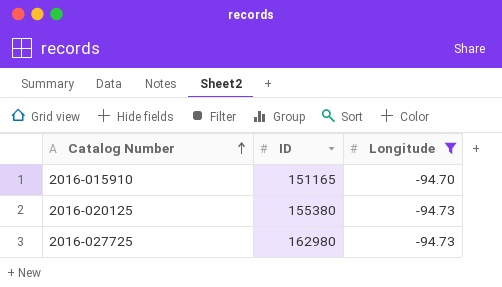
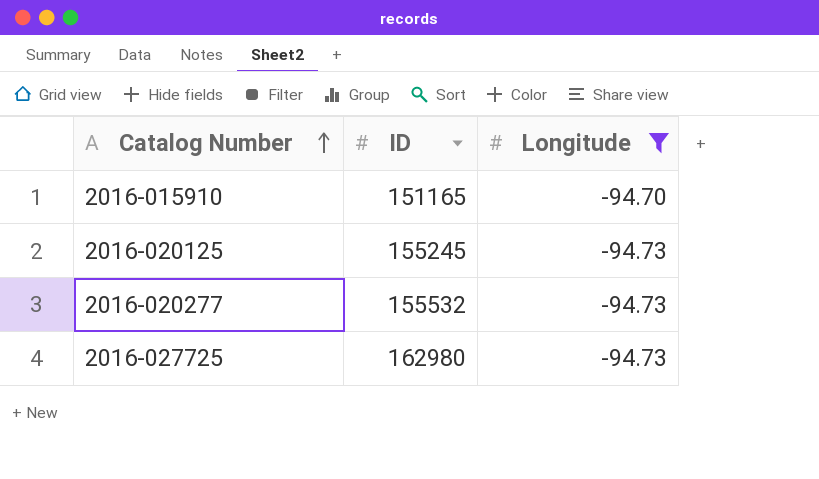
2016-020125 | ID: 155380 -> 155245
row 2016-020277: none -> 155532 | -94.73

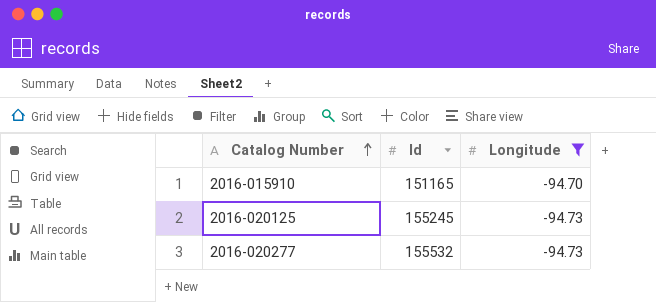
column name: ID -> Id
row 2016-027725: 162980 | -94.73 -> none

